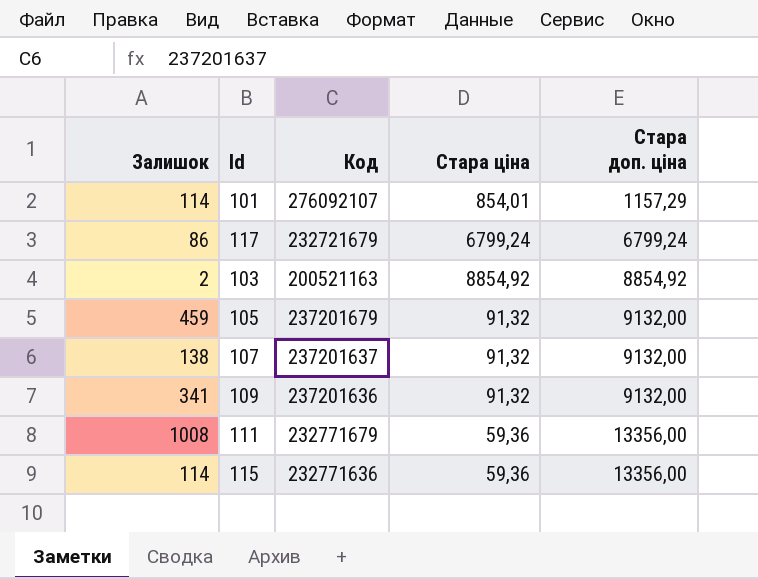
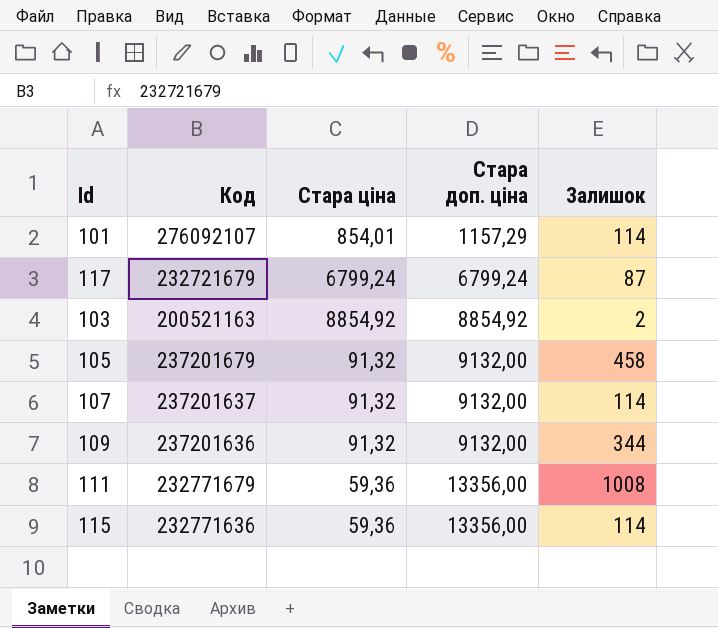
column Залишок | position: 1 -> 5
117 | Залишок: 86 -> 87
105 | Залишок: 459 -> 458
107 | Залишок: 138 -> 114
109 | Залишок: 341 -> 344

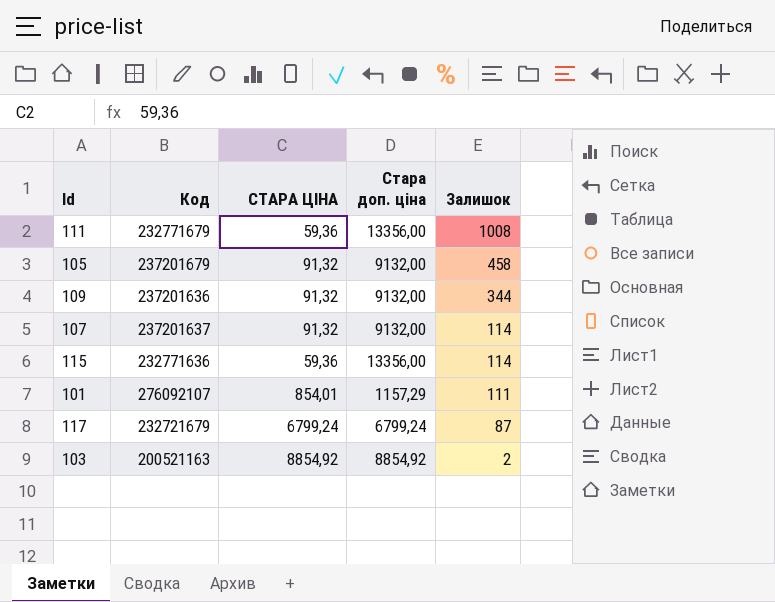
row order: Стара доп. ціна ascending -> Залишок descending
column name: Стара ціна -> СТАРА ЦІНА
101 | Залишок: 114 -> 111

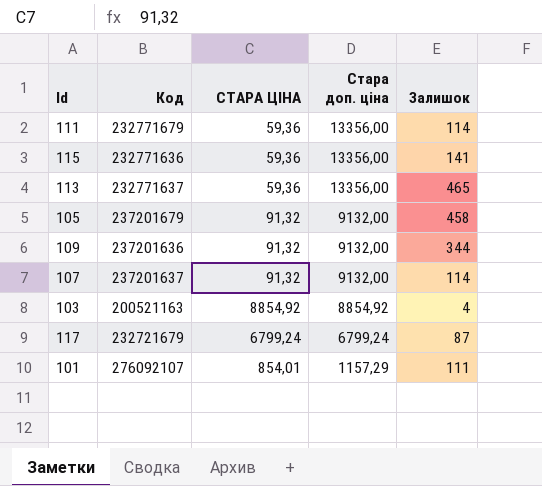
row order: Залишок descending -> Стара доп. ціна descending
111 | Залишок: 1008 -> 114
115 | Залишок: 114 -> 141
row 113: none -> 232771637 | 59,36 | 13356,00 | 465
103 | Залишок: 2 -> 4

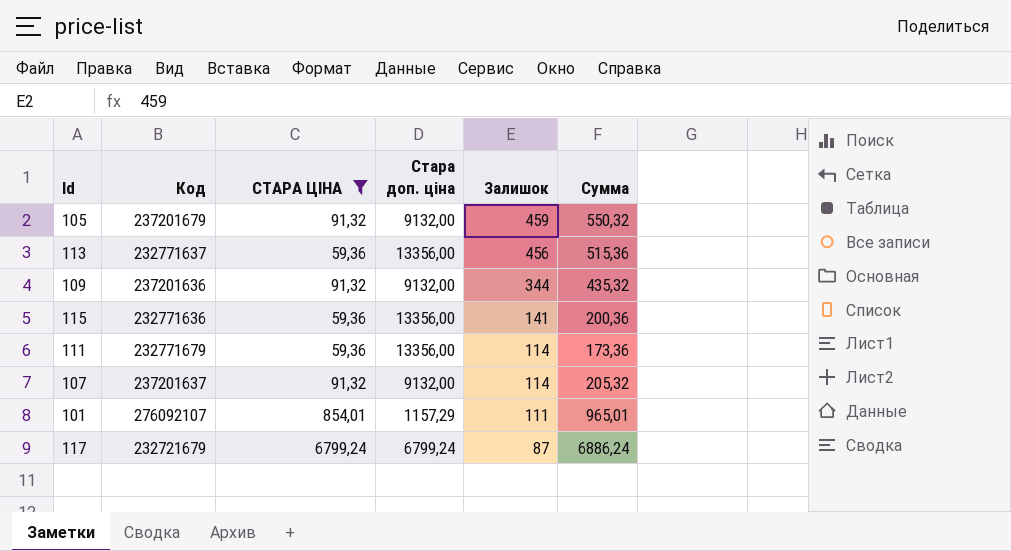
filter: none -> СТАРА ЦІНА != 8854,92
row order: Стара доп. ціна descending -> Залишок descending
column Сумма | formula: none -> [СТАРА ЦІНА] + [Залишок]
105 | Залишок: 458 -> 459
113 | Залишок: 465 -> 456

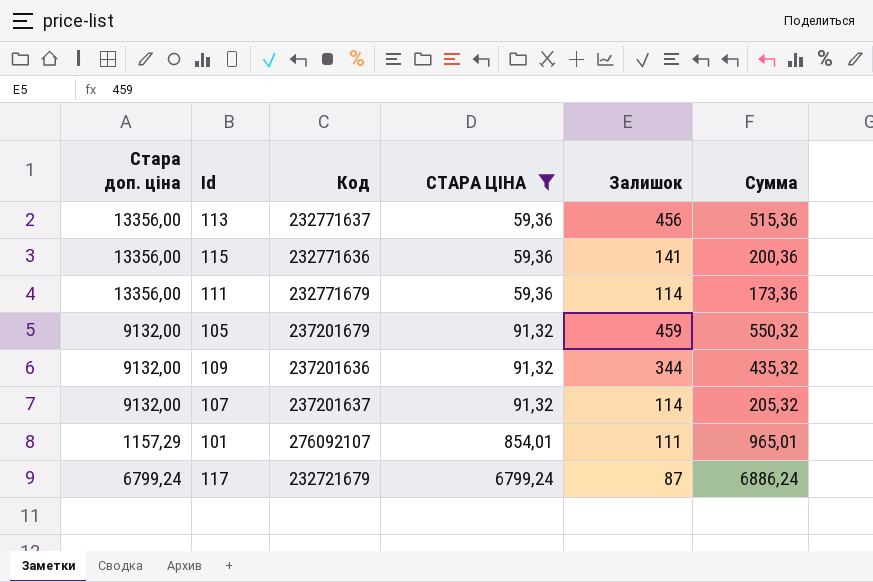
row order: Залишок descending -> СТАРА ЦІНА ascending
column Стара доп. ціна | position: 4 -> 1

